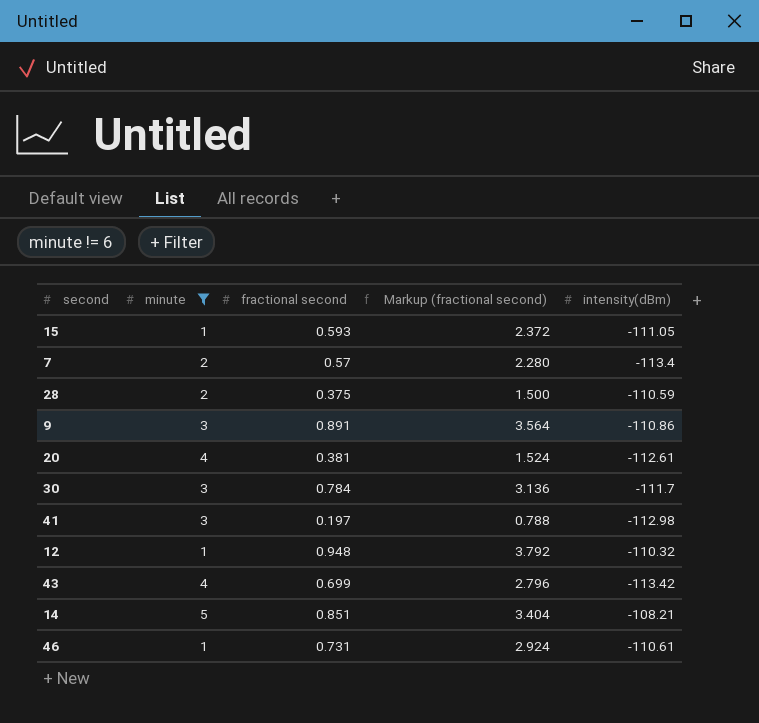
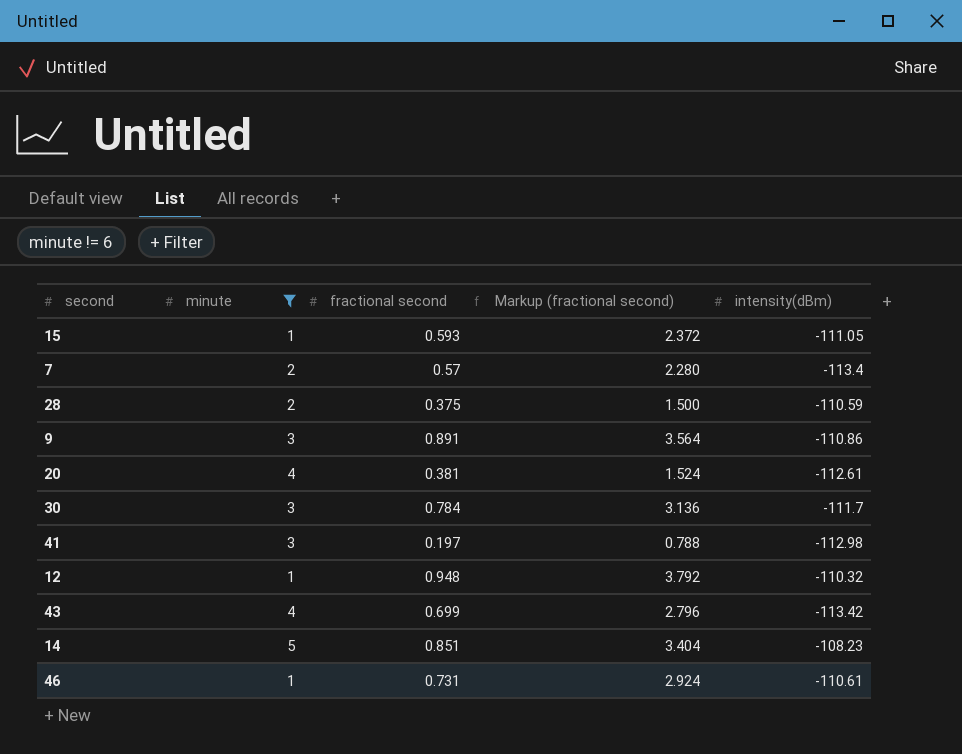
14 | intensity(dBm): -108.21 -> -108.23

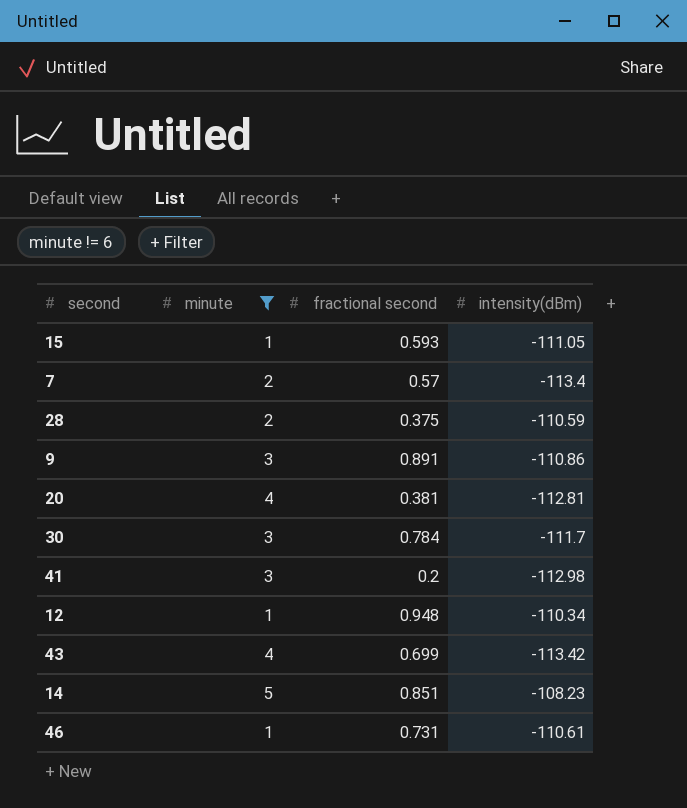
column Markup (fractional second) | formula: [fractional second] * 4 -> none
20 | intensity(dBm): -112.61 -> -112.81
41 | fractional second: 0.197 -> 0.2
12 | intensity(dBm): -110.32 -> -110.34

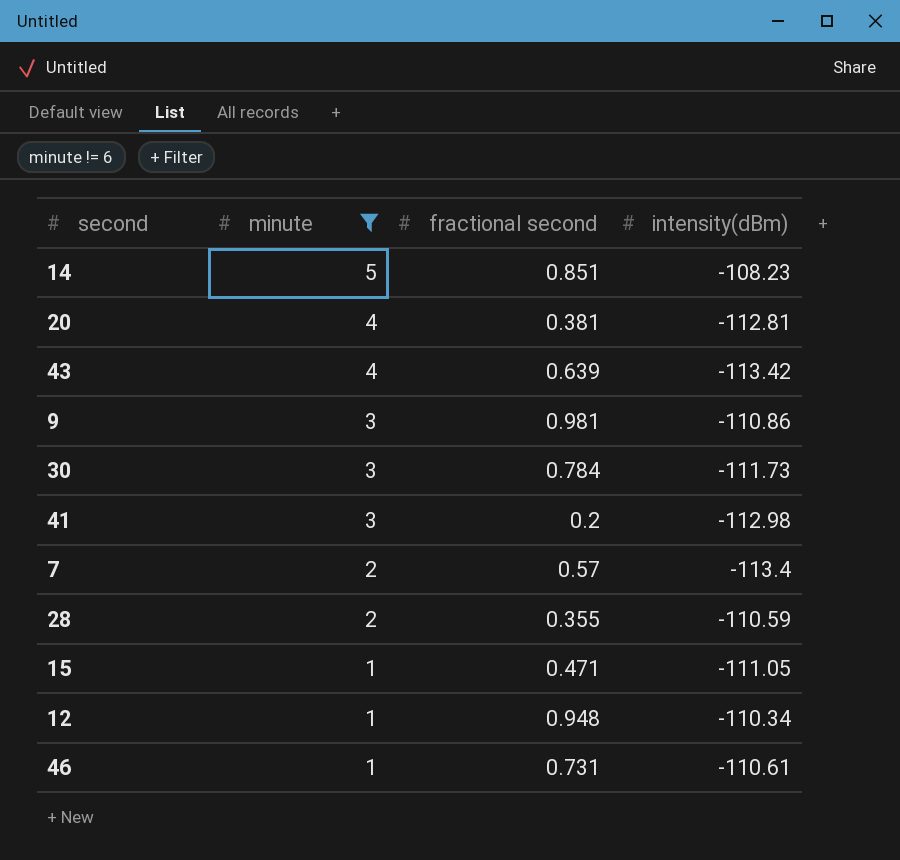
row order: none -> minute descending
43 | fractional second: 0.699 -> 0.639
9 | fractional second: 0.891 -> 0.981
30 | intensity(dBm): -111.7 -> -111.73
28 | fractional second: 0.375 -> 0.355
15 | fractional second: 0.593 -> 0.471

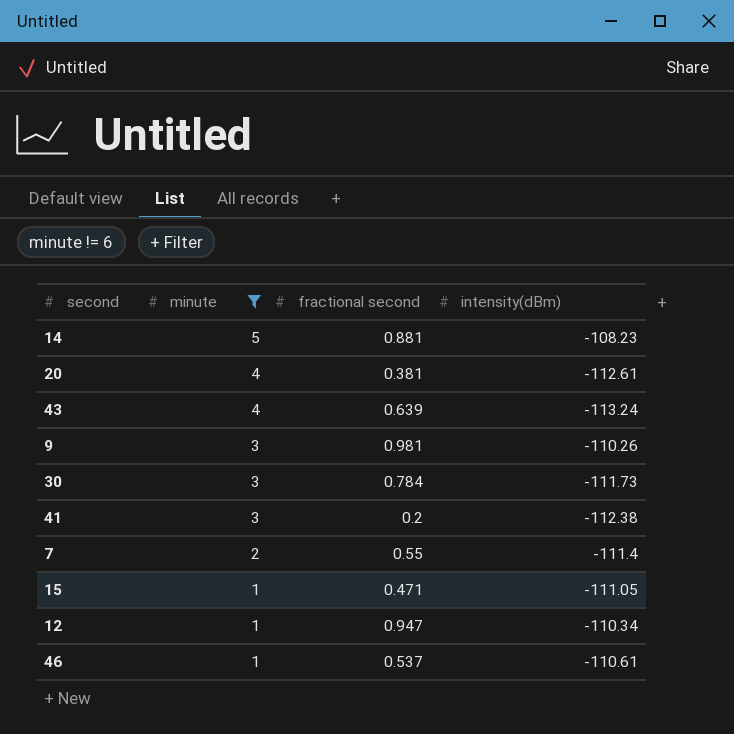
row 28: 2 | 0.355 | -110.59 -> none
14 | fractional second: 0.851 -> 0.881
20 | intensity(dBm): -112.81 -> -112.61
43 | intensity(dBm): -113.42 -> -113.24
9 | intensity(dBm): -110.86 -> -110.26
41 | intensity(dBm): -112.98 -> -112.38
7 | fractional second: 0.57 -> 0.55
7 | intensity(dBm): -113.4 -> -111.4
12 | fractional second: 0.948 -> 0.947
46 | fractional second: 0.731 -> 0.537

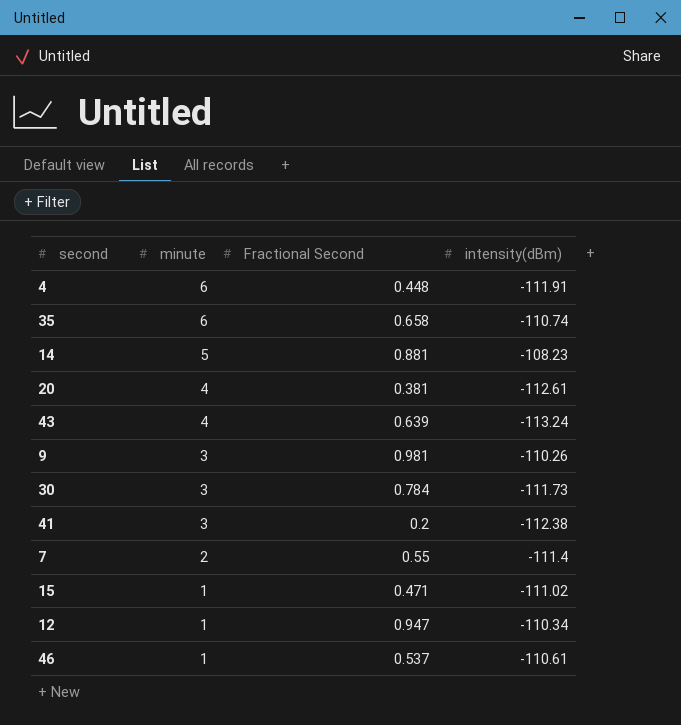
filter: minute != 6 -> none
column name: fractional second -> Fractional Second
15 | intensity(dBm): -111.05 -> -111.02

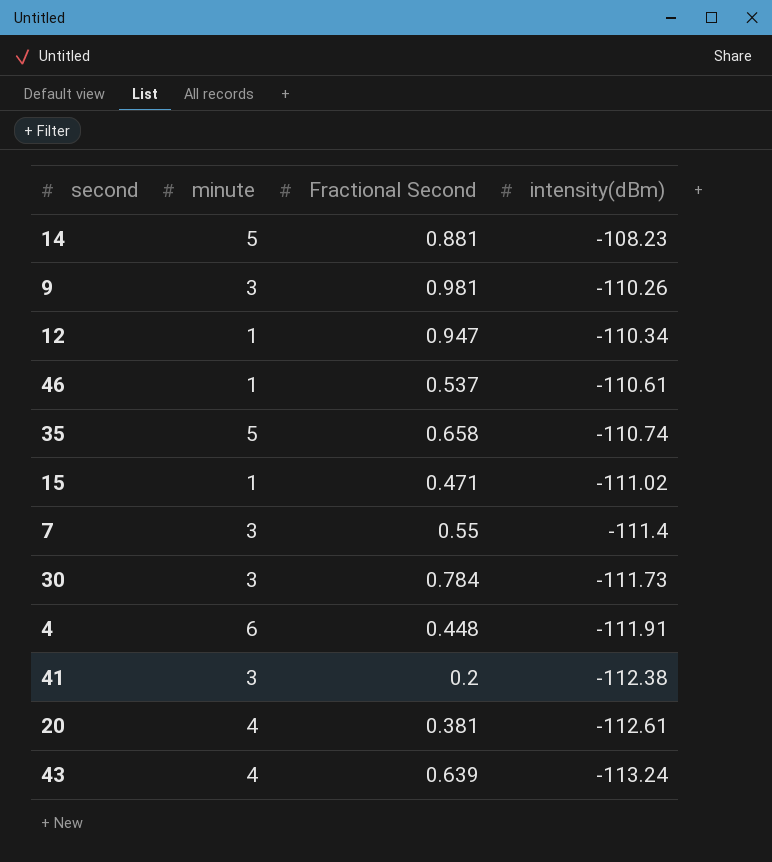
row order: minute descending -> intensity(dBm) descending
35 | minute: 6 -> 5
7 | minute: 2 -> 3

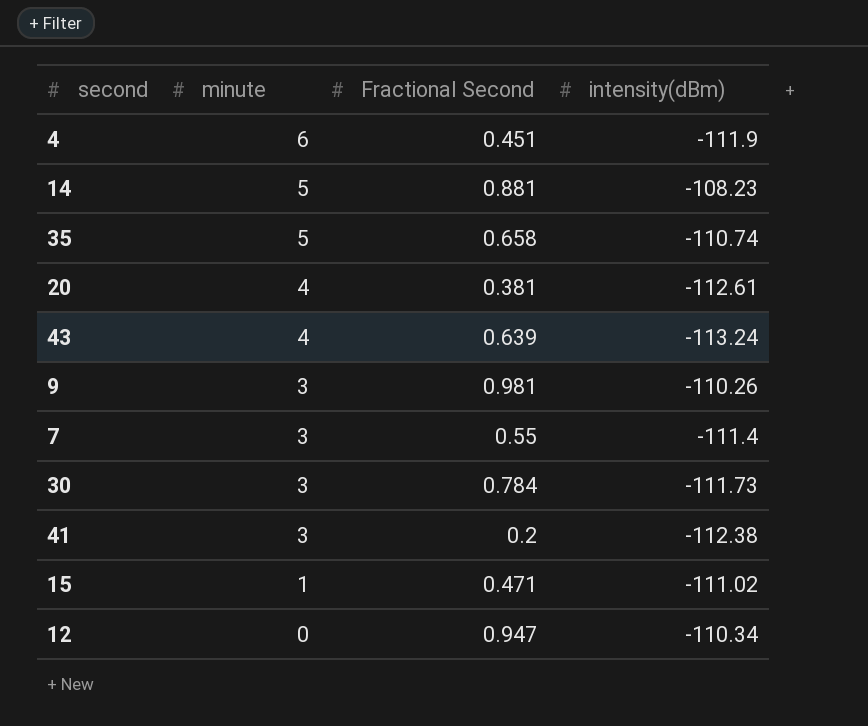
row order: intensity(dBm) descending -> minute descending
row 46: 1 | 0.537 | -110.61 -> none
4 | Fractional Second: 0.448 -> 0.451
4 | intensity(dBm): -111.91 -> -111.9
12 | minute: 1 -> 0

